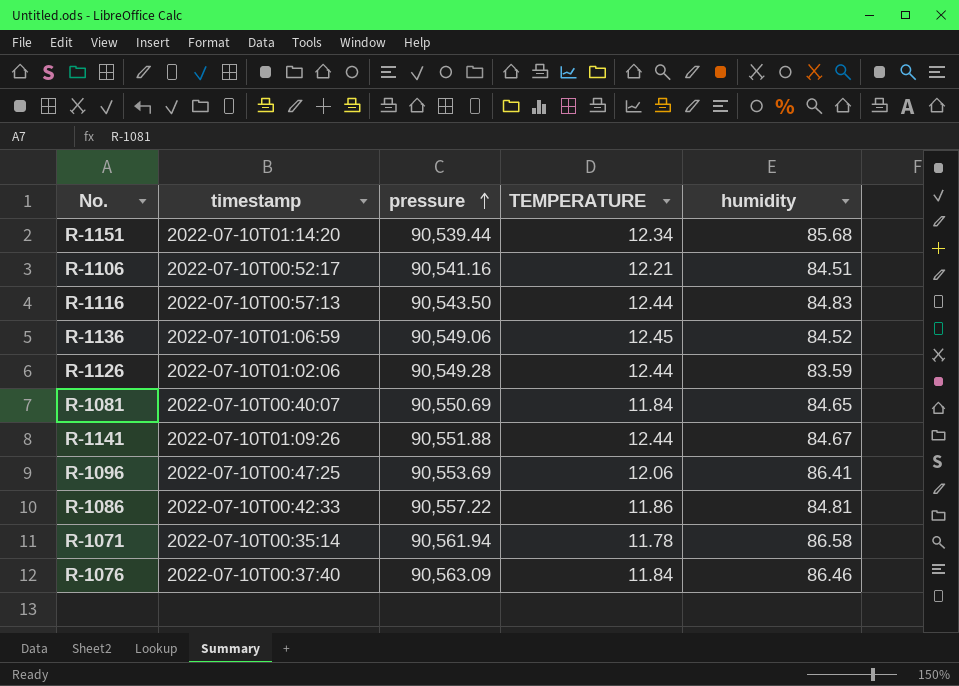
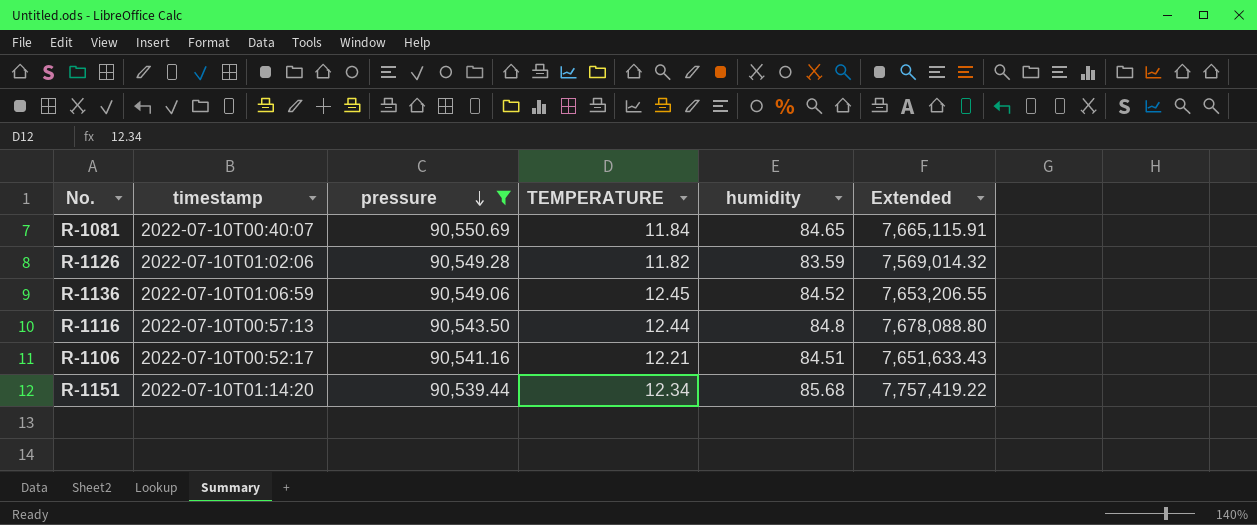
filter: none -> pressure <= 90,550.69
row order: pressure ascending -> pressure descending
column Extended | formula: none -> [pressure] * [humidity]
R-1126 | TEMPERATURE: 12.44 -> 11.82
R-1116 | humidity: 84.83 -> 84.8

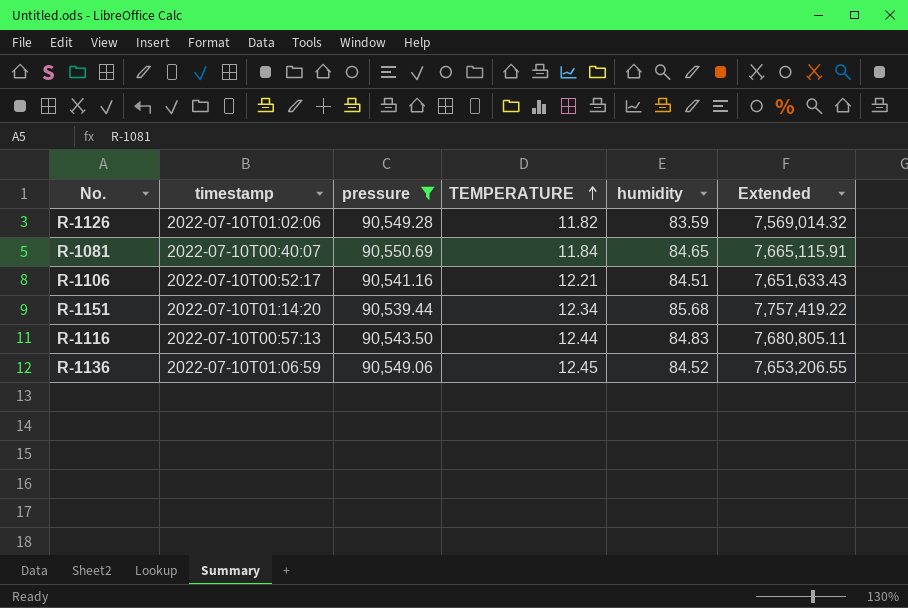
row order: pressure descending -> TEMPERATURE ascending
R-1116 | humidity: 84.8 -> 84.83
R-1116 | Extended: 7,678,088.80 -> 7,680,805.11

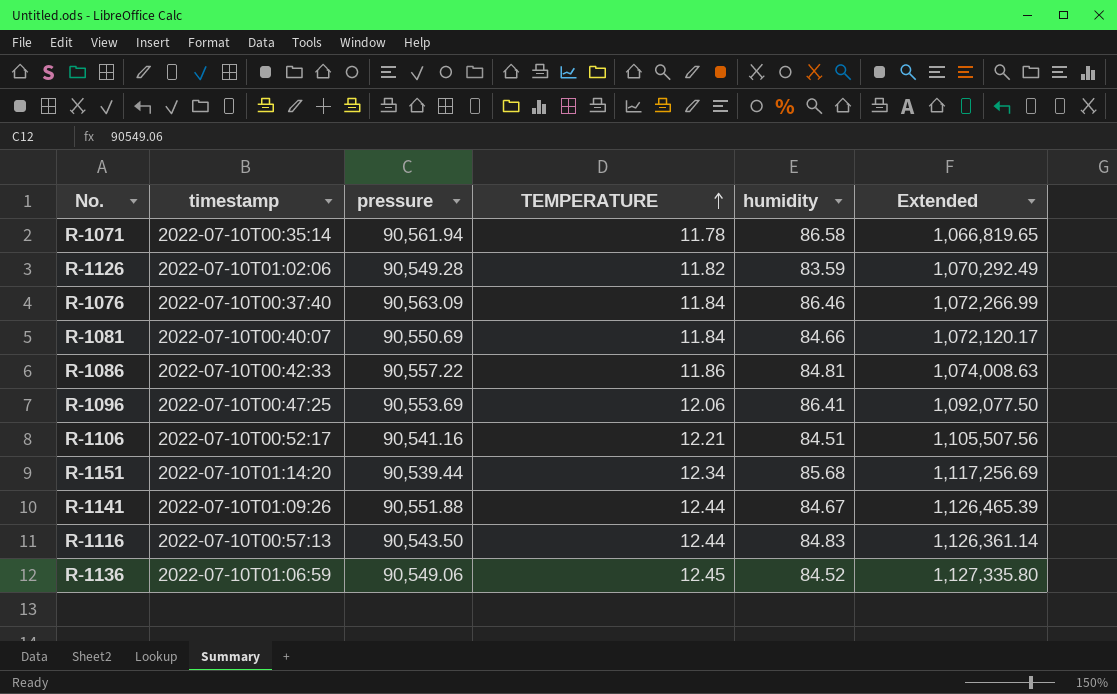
filter: pressure <= 90,550.69 -> none
column Extended | formula: [pressure] * [humidity] -> [pressure] * [TEMPERATURE]
R-1081 | humidity: 84.65 -> 84.66

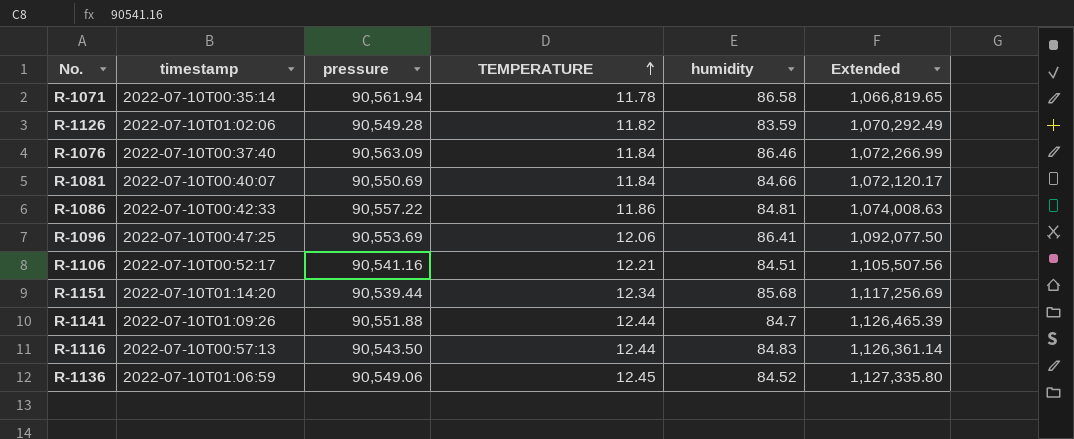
R-1141 | humidity: 84.67 -> 84.7

